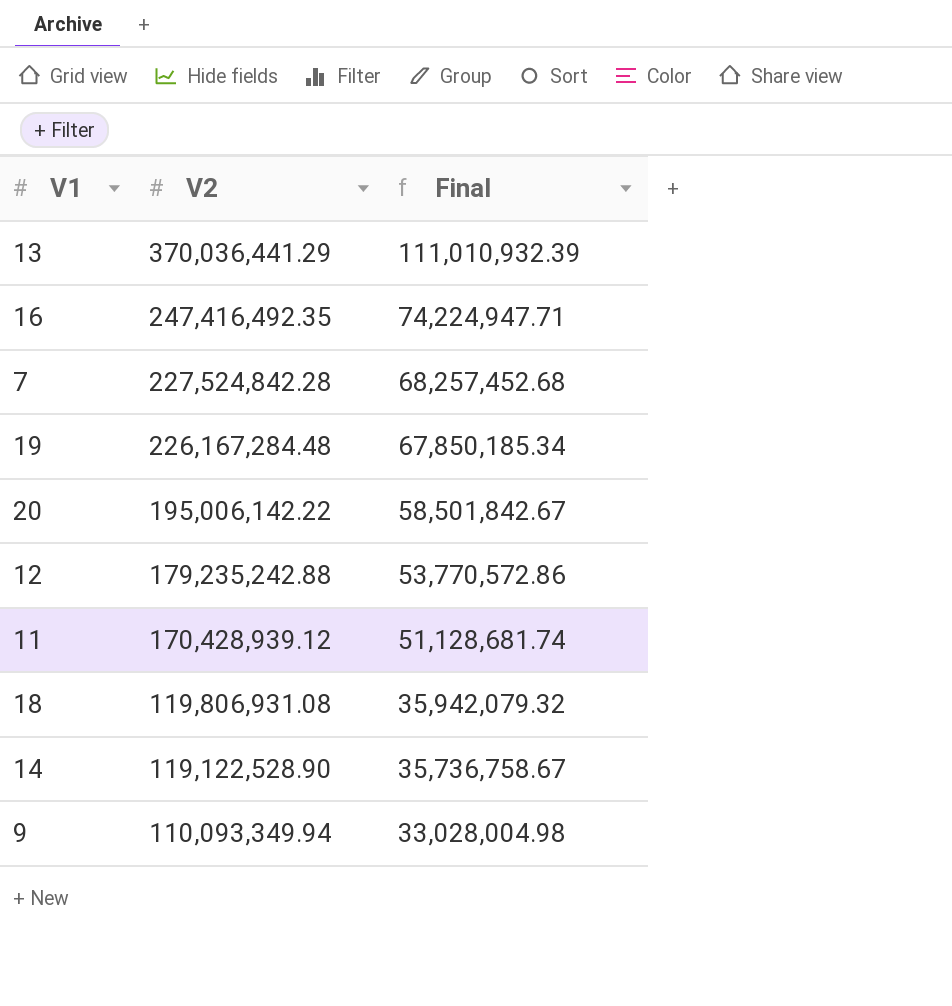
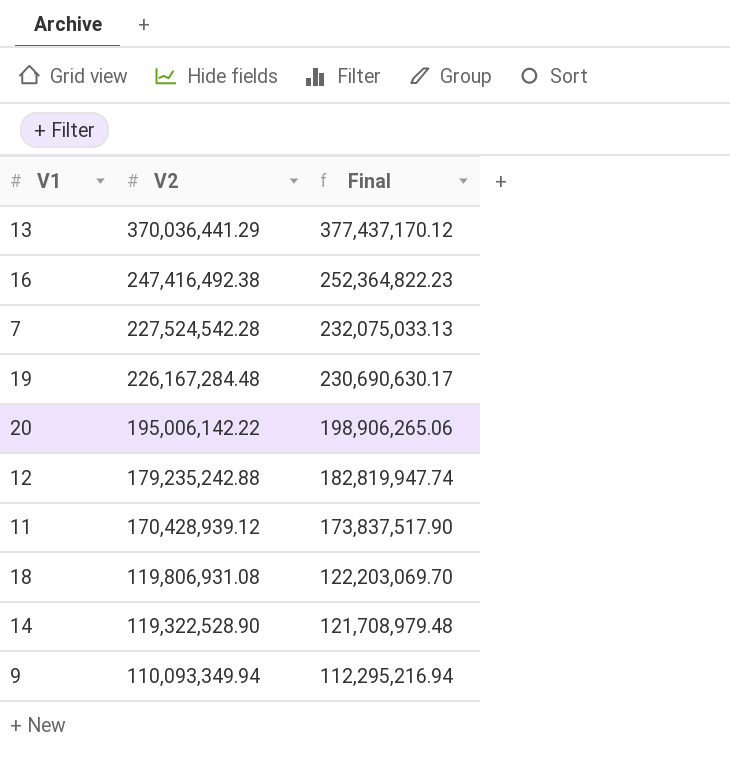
column Final | formula: [V2] * 0.3 -> [V2] * 1.02
16 | V2: 247,416,492.35 -> 247,416,492.38
7 | V2: 227,524,842.28 -> 227,524,542.28
14 | V2: 119,122,528.90 -> 119,322,528.90

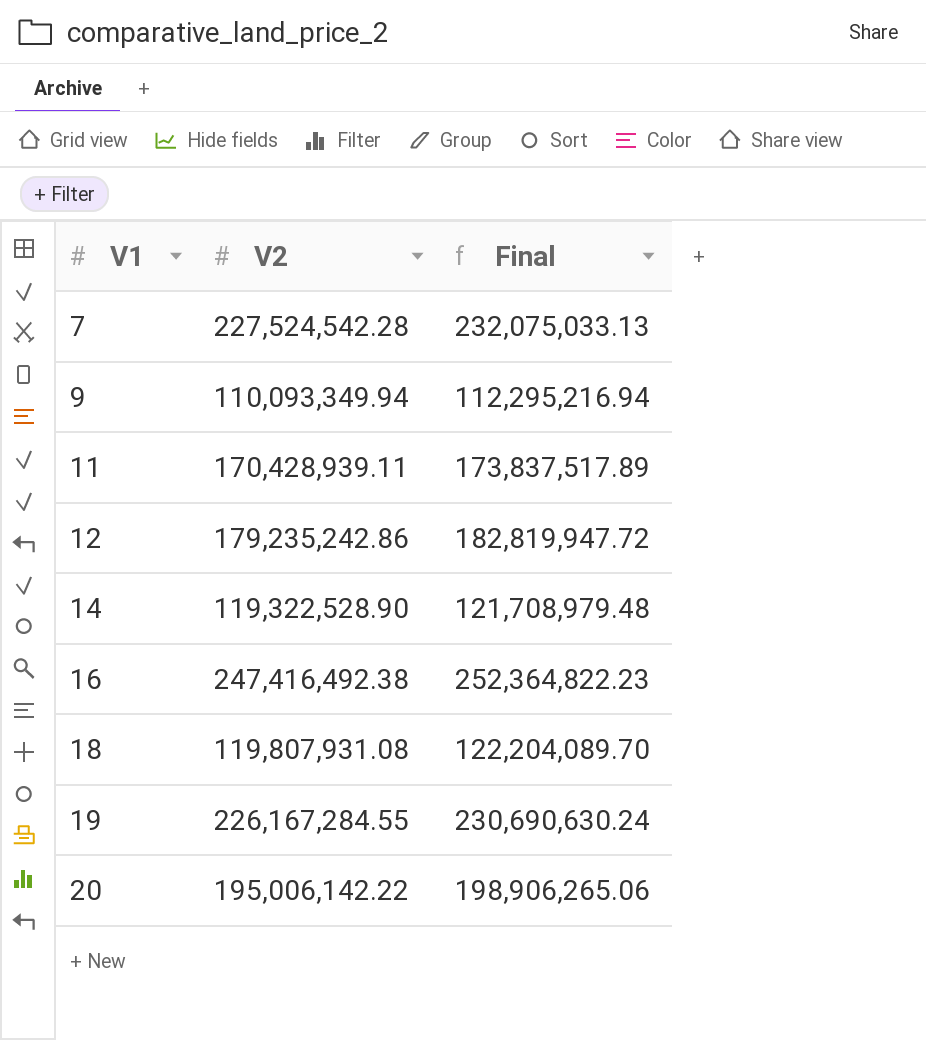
row order: V2 descending -> V1 ascending
row 13: 370,036,441.29 | 377,437,170.12 -> none
11 | V2: 170,428,939.12 -> 170,428,939.11
11 | Final: 173,837,517.90 -> 173,837,517.89
12 | V2: 179,235,242.88 -> 179,235,242.86
12 | Final: 182,819,947.74 -> 182,819,947.72
18 | V2: 119,806,931.08 -> 119,807,931.08
18 | Final: 122,203,069.70 -> 122,204,089.70
19 | V2: 226,167,284.48 -> 226,167,284.55
19 | Final: 230,690,630.17 -> 230,690,630.24

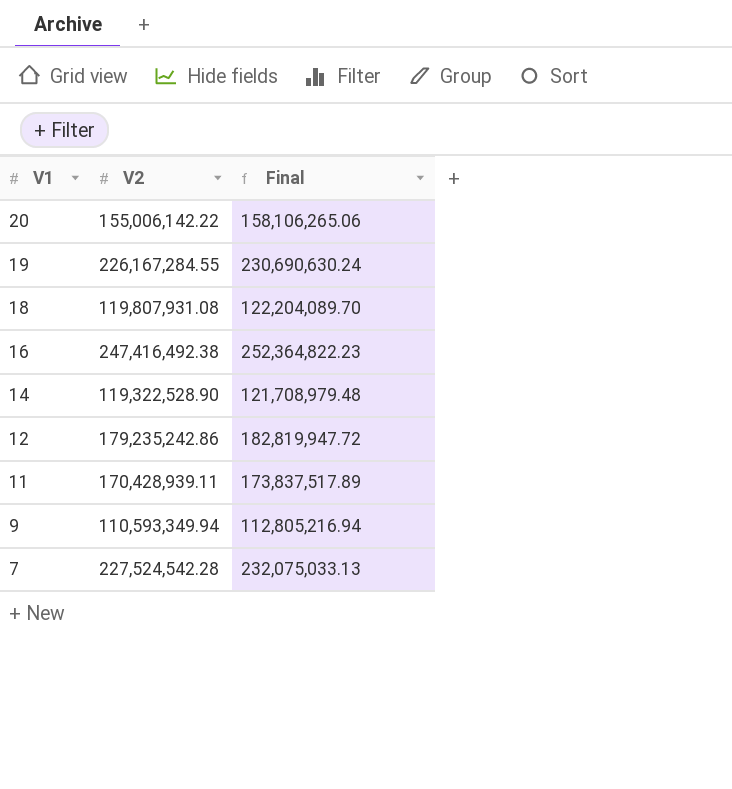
row order: V1 ascending -> V1 descending
20 | V2: 195,006,142.22 -> 155,006,142.22
20 | Final: 198,906,265.06 -> 158,106,265.06
9 | V2: 110,093,349.94 -> 110,593,349.94
9 | Final: 112,295,216.94 -> 112,805,216.94

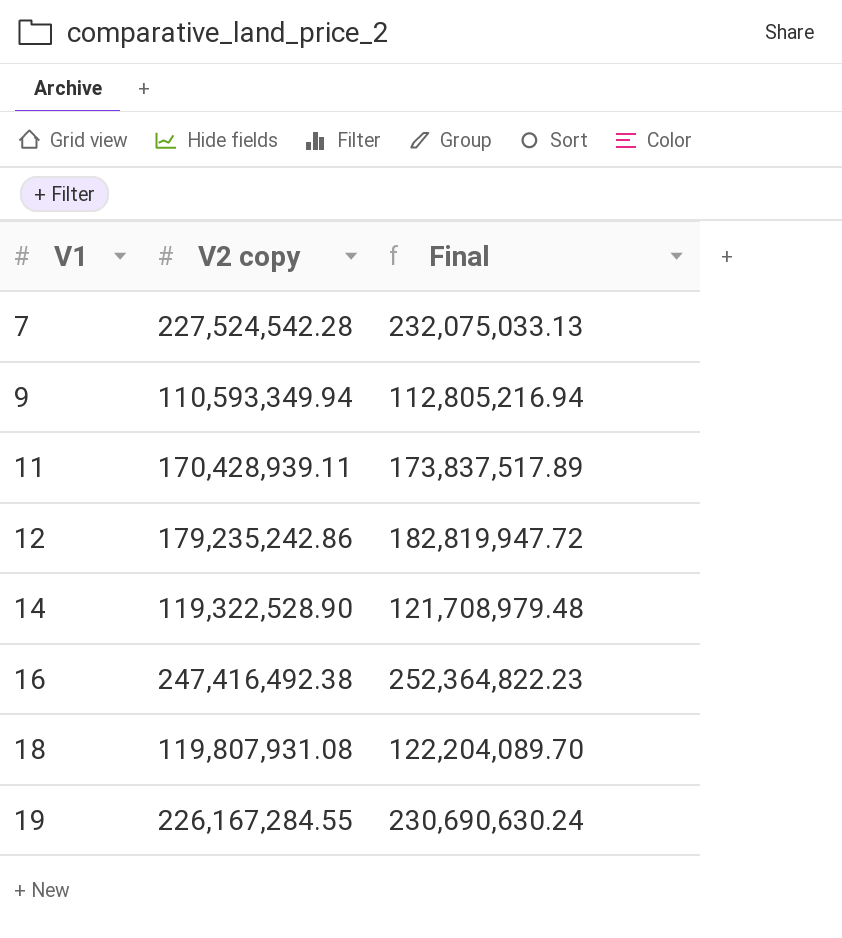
row order: V1 descending -> V1 ascending
column name: V2 -> V2 copy
row 20: 155,006,142.22 | 158,106,265.06 -> none

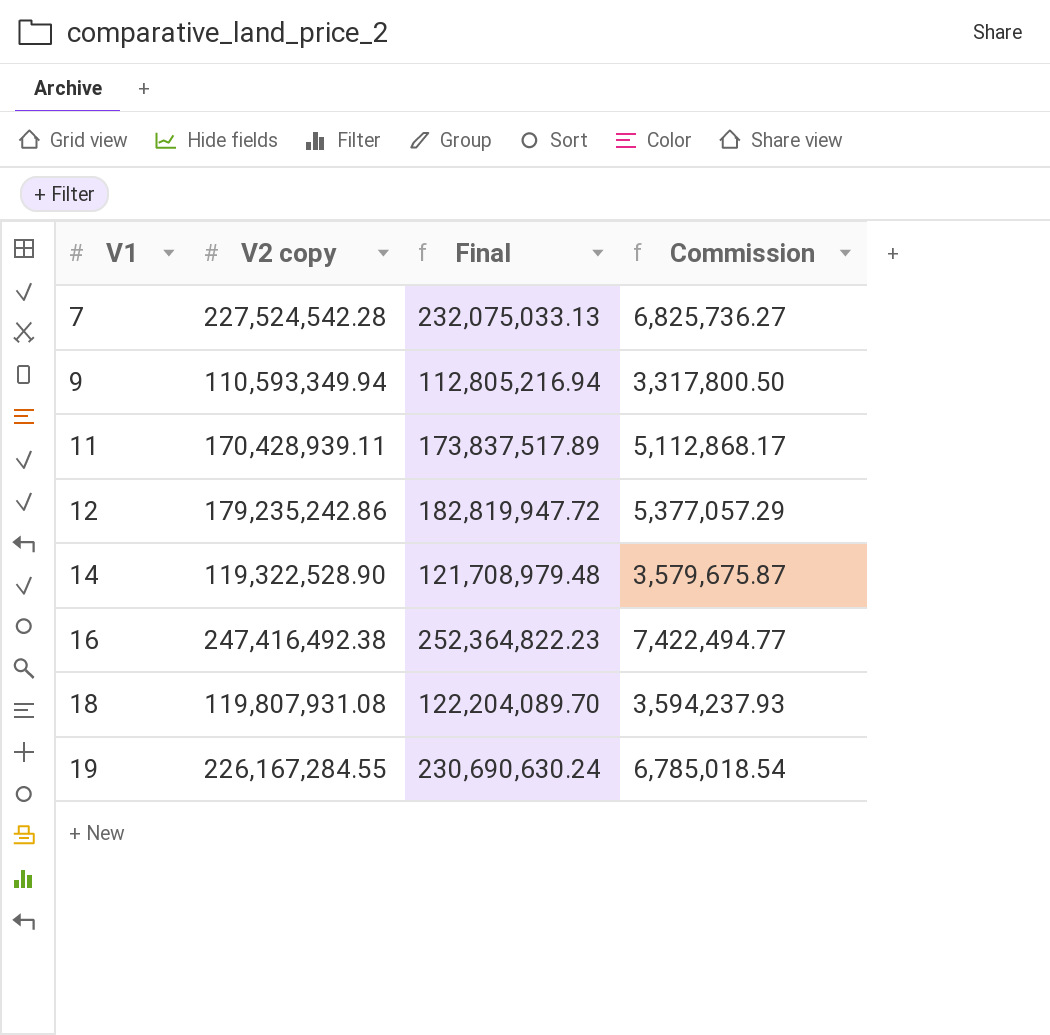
column Commission | formula: none -> [V2 copy] * 0.03

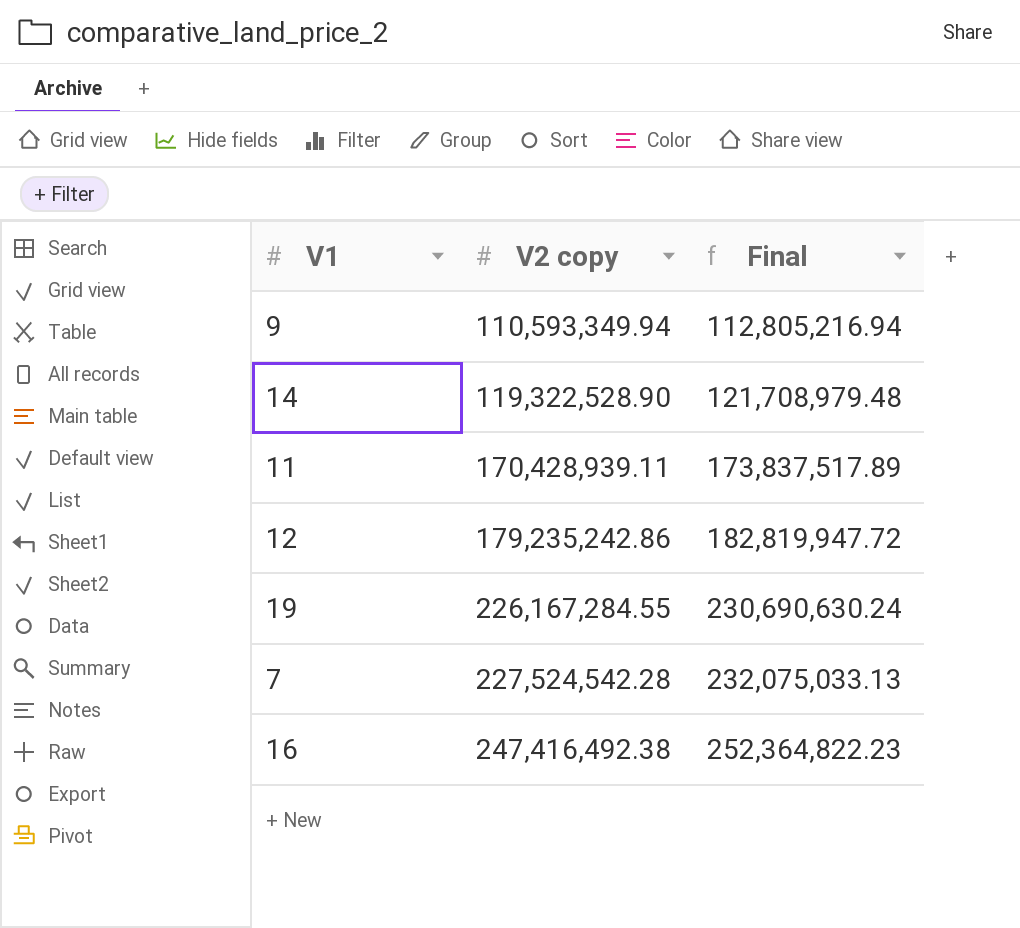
row order: V1 ascending -> V2 copy ascending
column Commission | formula: [V2 copy] * 0.03 -> none
row 18: 119,807,931.08 | 122,204,089.70 | 3,594,237.93 -> none

